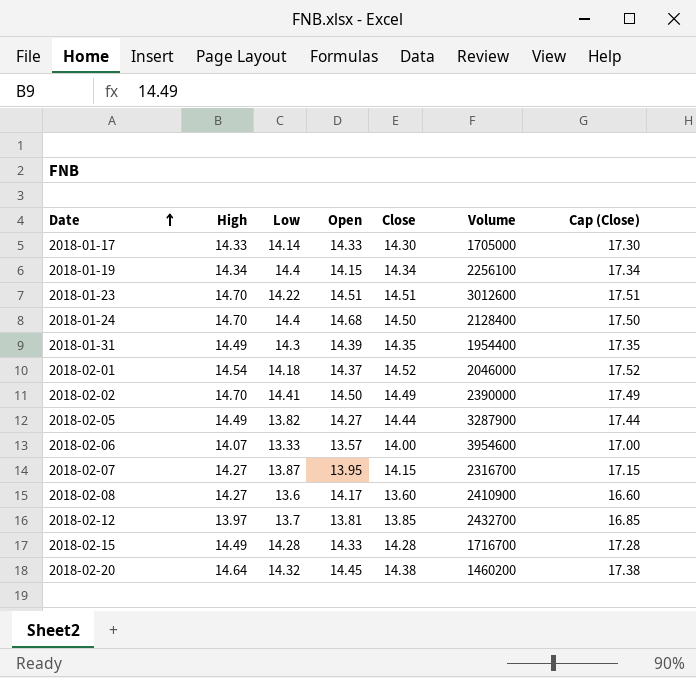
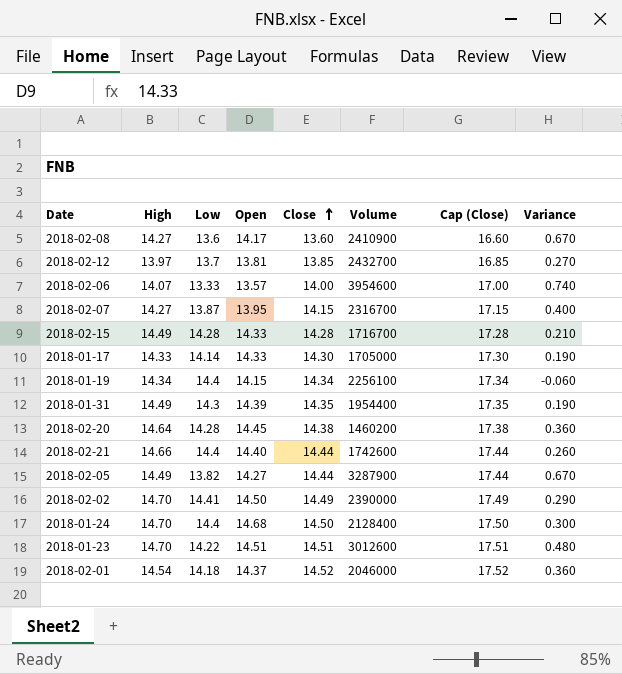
row order: Date ascending -> Close ascending
column Variance | formula: none -> [High] - [Low]
2018-02-20 | Low: 14.32 -> 14.28
row 2018-02-21: none -> 14.66 | 14.4 | 14.40 | 14.44 | 1742600 | 17.44 | 0.260

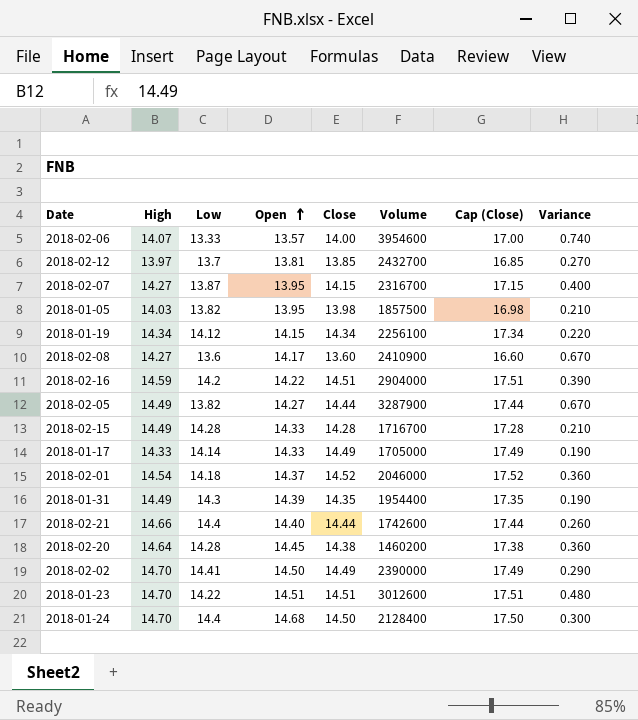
row order: Close ascending -> Open ascending
row 2018-01-05: none -> 14.03 | 13.82 | 13.95 | 13.98 | 1857500 | 16.98 | 0.210
2018-01-19 | Low: 14.4 -> 14.12
2018-01-19 | Variance: -0.060 -> 0.220
row 2018-02-16: none -> 14.59 | 14.2 | 14.22 | 14.51 | 2904000 | 17.51 | 0.390
2018-01-17 | Close: 14.30 -> 14.49
2018-01-17 | Cap (Close): 17.30 -> 17.49

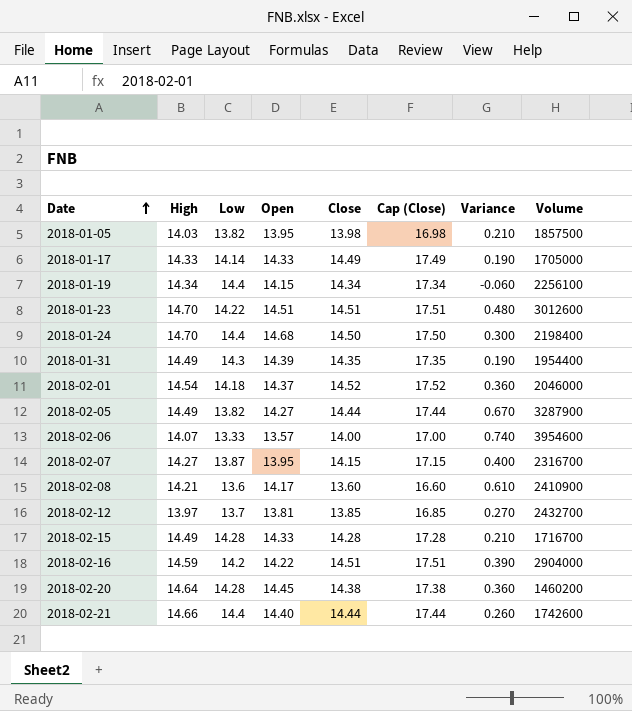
row order: Open ascending -> Date ascending
column Volume | position: 6 -> 8
row 2018-02-02: 14.70 | 14.41 | 14.50 | 14.49 | 2390000 | 17.49 | 0.290 -> none
2018-01-19 | Low: 14.12 -> 14.4
2018-01-19 | Variance: 0.220 -> -0.060
2018-01-24 | Volume: 2128400 -> 2198400
2018-02-08 | High: 14.27 -> 14.21
2018-02-08 | Variance: 0.670 -> 0.610

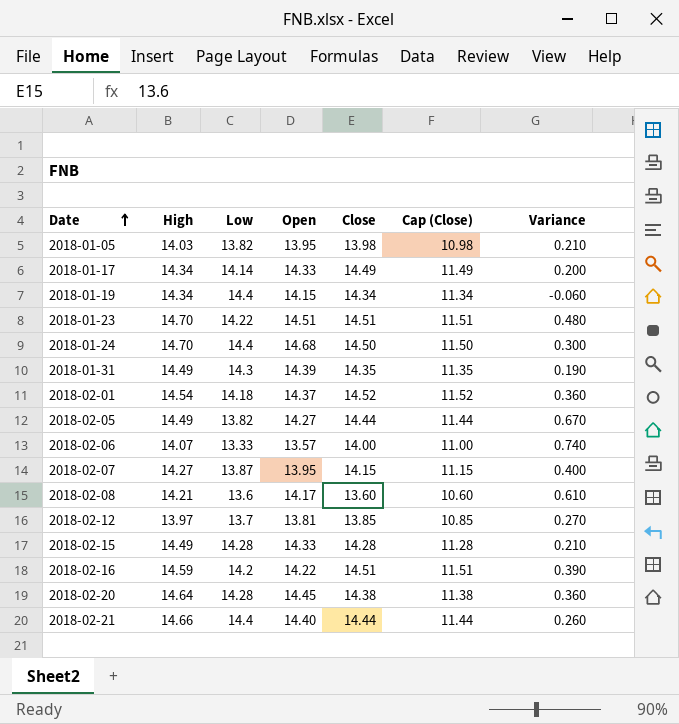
column Volume | position: 8 -> none
column Cap (Close) | formula: [Close] + 3 -> [Close] - 3
2018-01-17 | High: 14.33 -> 14.34
2018-01-17 | Variance: 0.190 -> 0.200

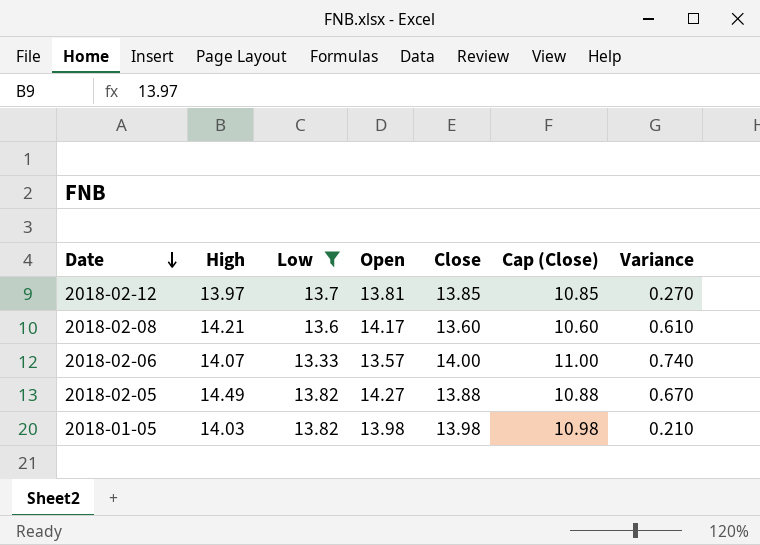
filter: none -> Low <= 13.82
row order: Date ascending -> Date descending
2018-02-05 | Close: 14.44 -> 13.88
2018-02-05 | Cap (Close): 11.44 -> 10.88
2018-01-05 | Open: 13.95 -> 13.98

